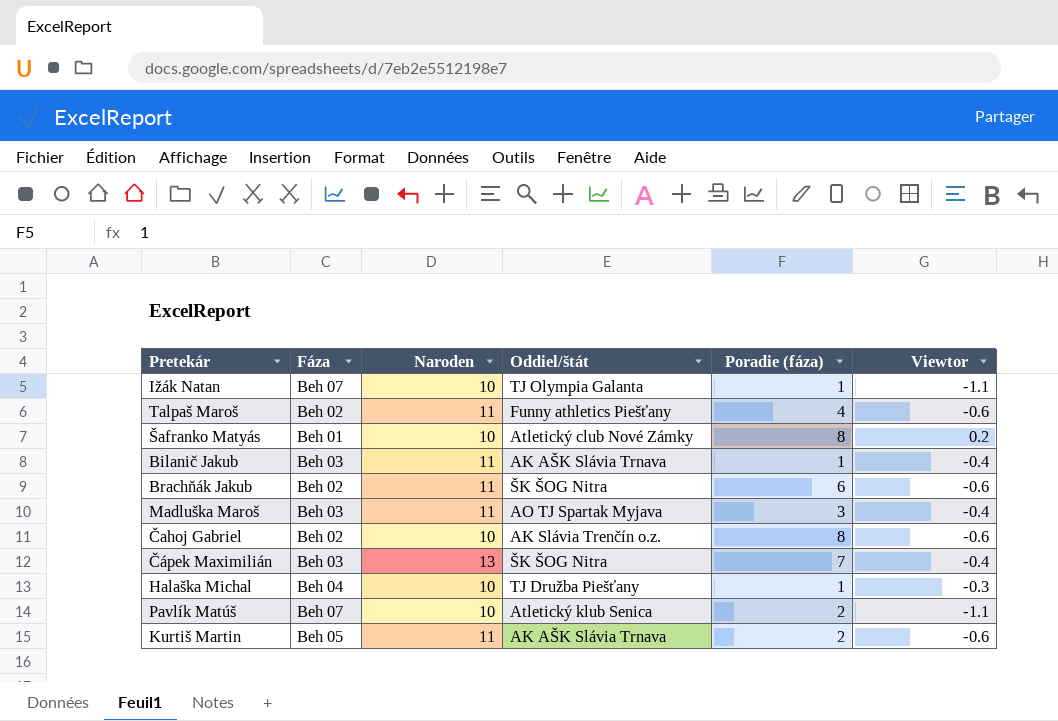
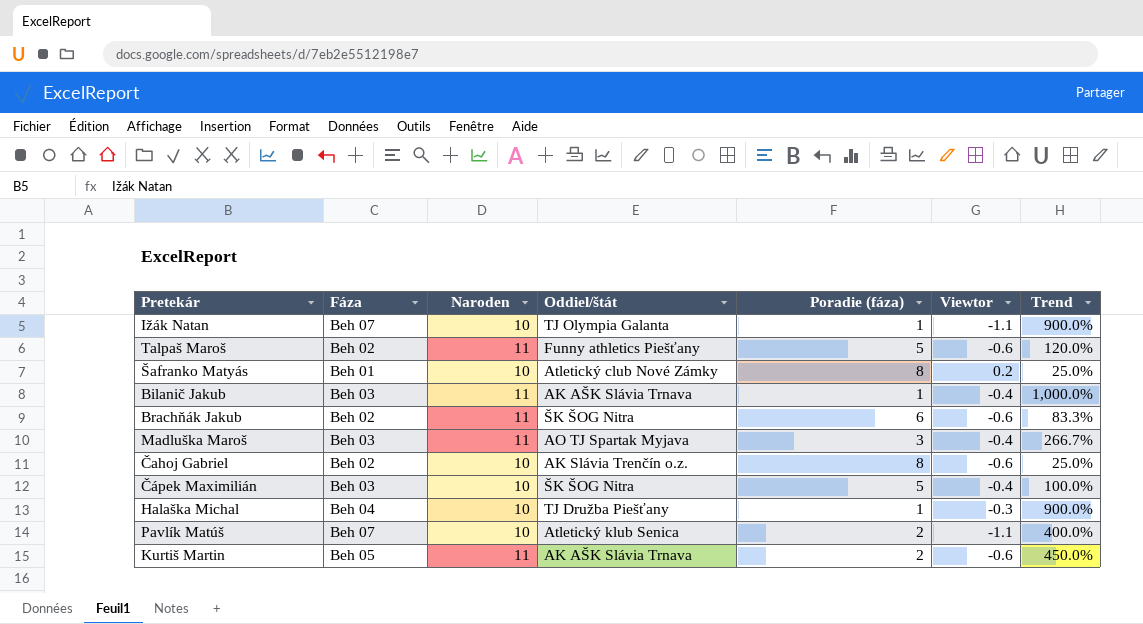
column Trend | formula: none -> ([Naroden] - [Poradie (fáza)]) / [Poradie (fáza)]
Talpaš Maroš | Poradie (fáza): 4 -> 5
Čápek Maximilián | Naroden: 13 -> 10
Čápek Maximilián | Poradie (fáza): 7 -> 5

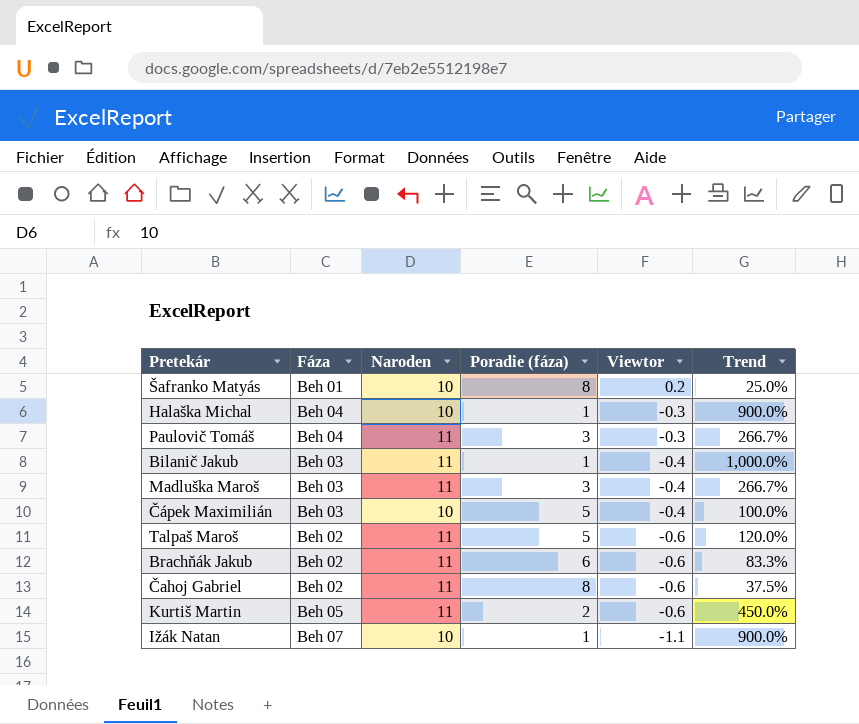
row order: none -> Viewtor descending
column Oddiel/štát | position: 4 -> none
row Pavlík Matúš: Beh 07 | 10 | Atletický klub Senica | 2 | -1.1 | 400.0% -> none
row Paulovič Tomáš: none -> Beh 04 | 11 | 3 | -0.3 | 266.7%
Čahoj Gabriel | Naroden: 10 -> 11
Čahoj Gabriel | Trend: 25.0% -> 37.5%

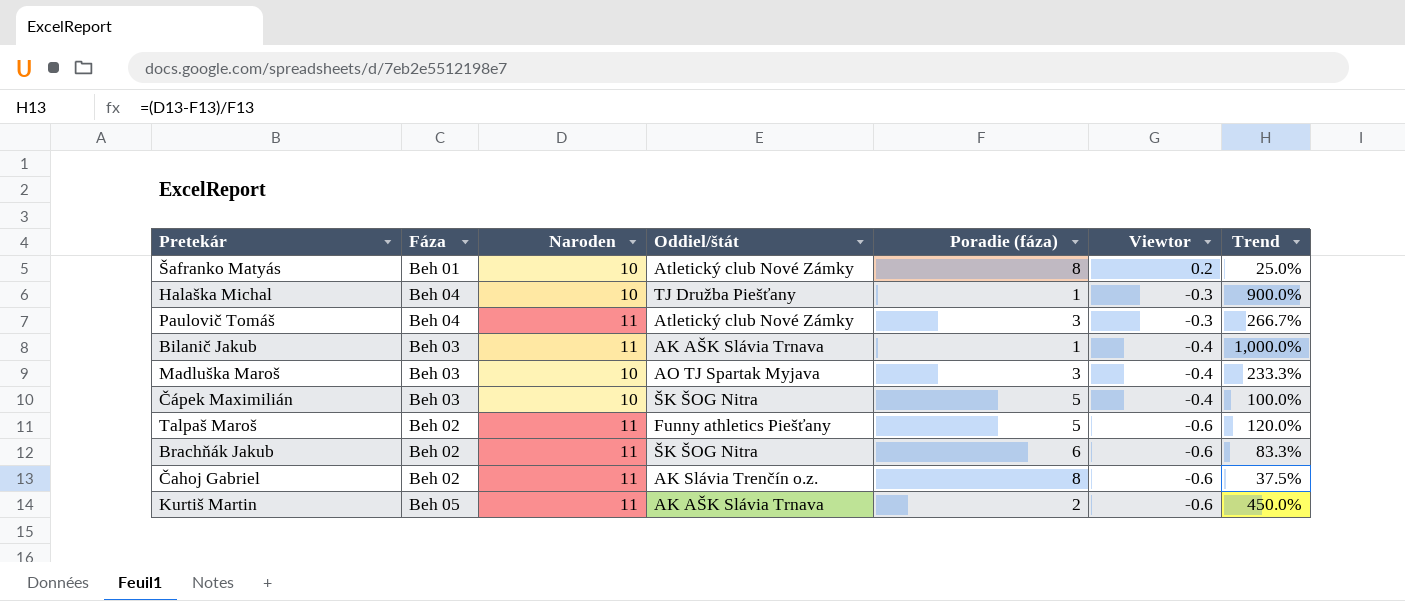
column Oddiel/štát | position: none -> 4
row Ižák Natan: Beh 07 | 10 | 1 | -1.1 | 900.0% -> none
Madluška Maroš | Naroden: 11 -> 10
Madluška Maroš | Trend: 266.7% -> 233.3%

